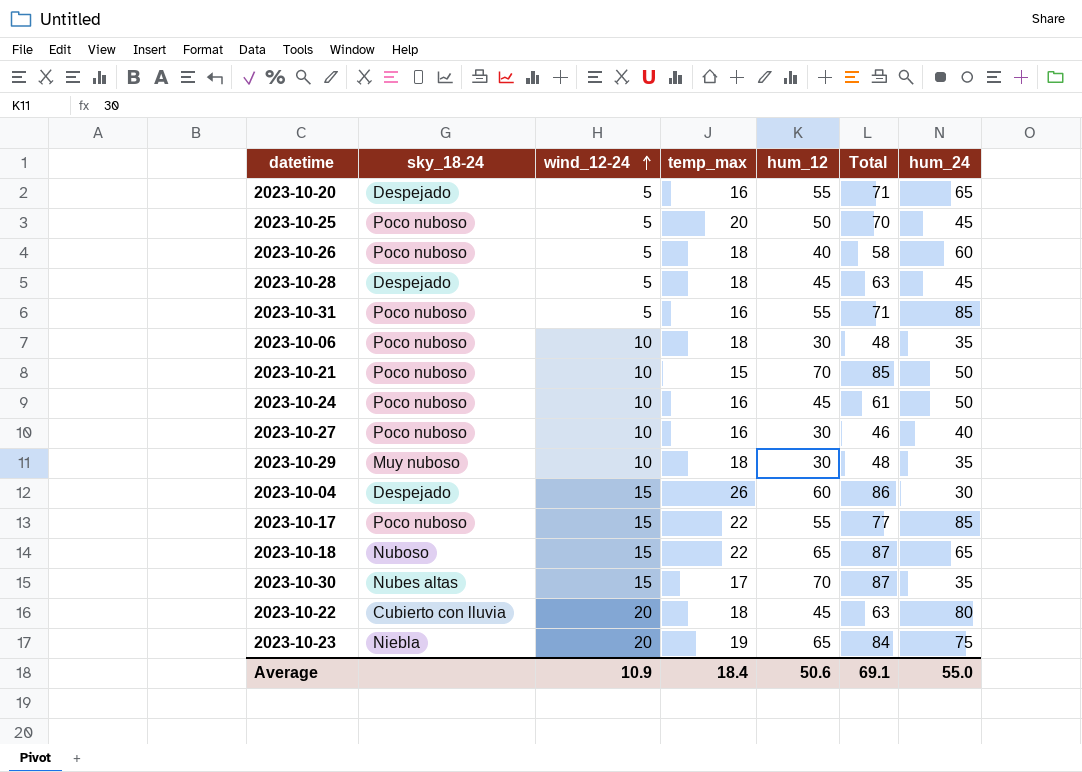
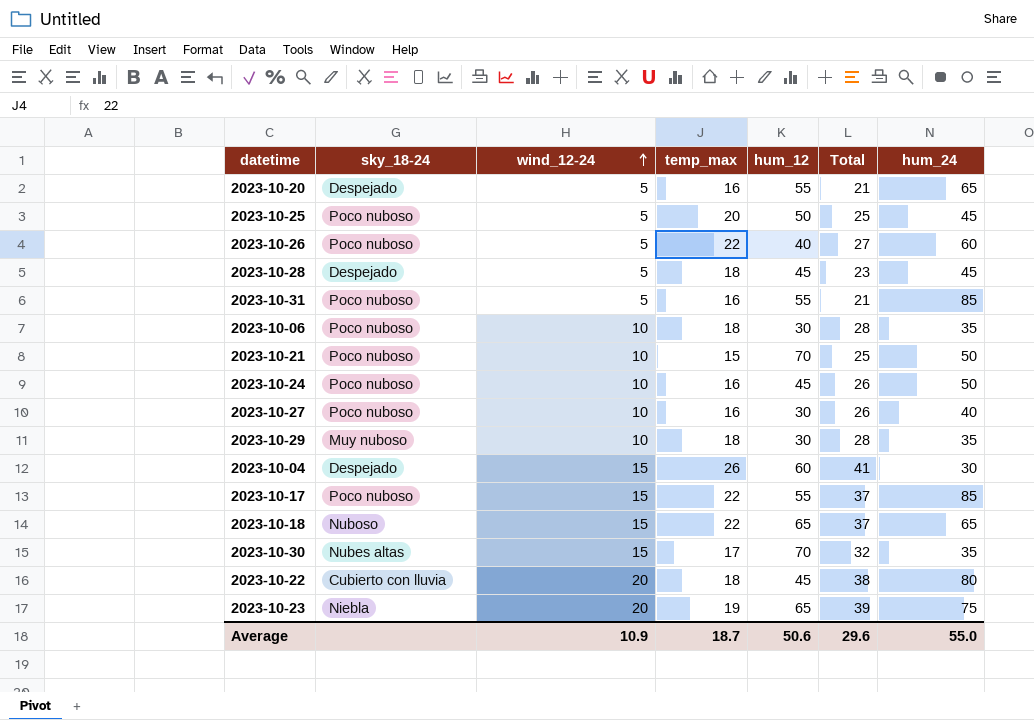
column Total | formula: [temp_max] + [hum_12] -> [wind_12-24] + [temp_max]
2023-10-26 | temp_max: 18 -> 22
Average | temp_max: 18.4 -> 18.7
Average | Total: 69.1 -> 29.6

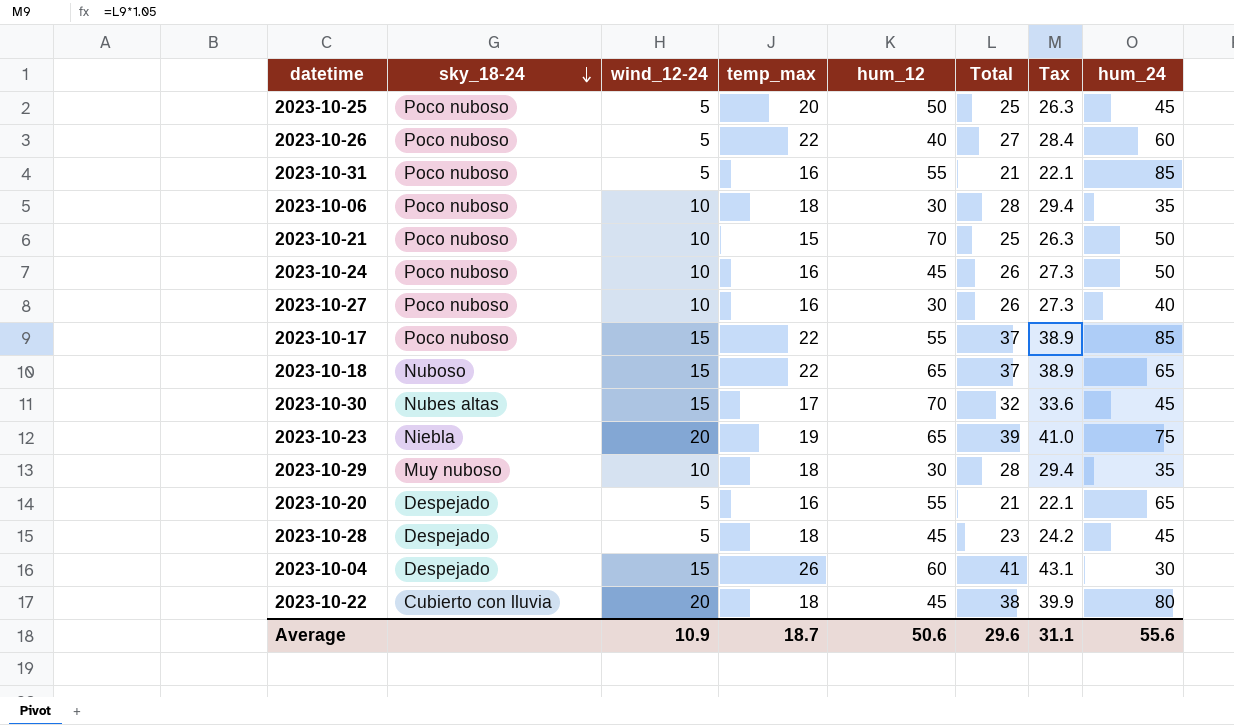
row order: wind_12-24 ascending -> sky_18-24 descending
column Tax | formula: none -> [Total] * 1.05
2023-10-30 | hum_24: 35 -> 45
Average | hum_24: 55.0 -> 55.6

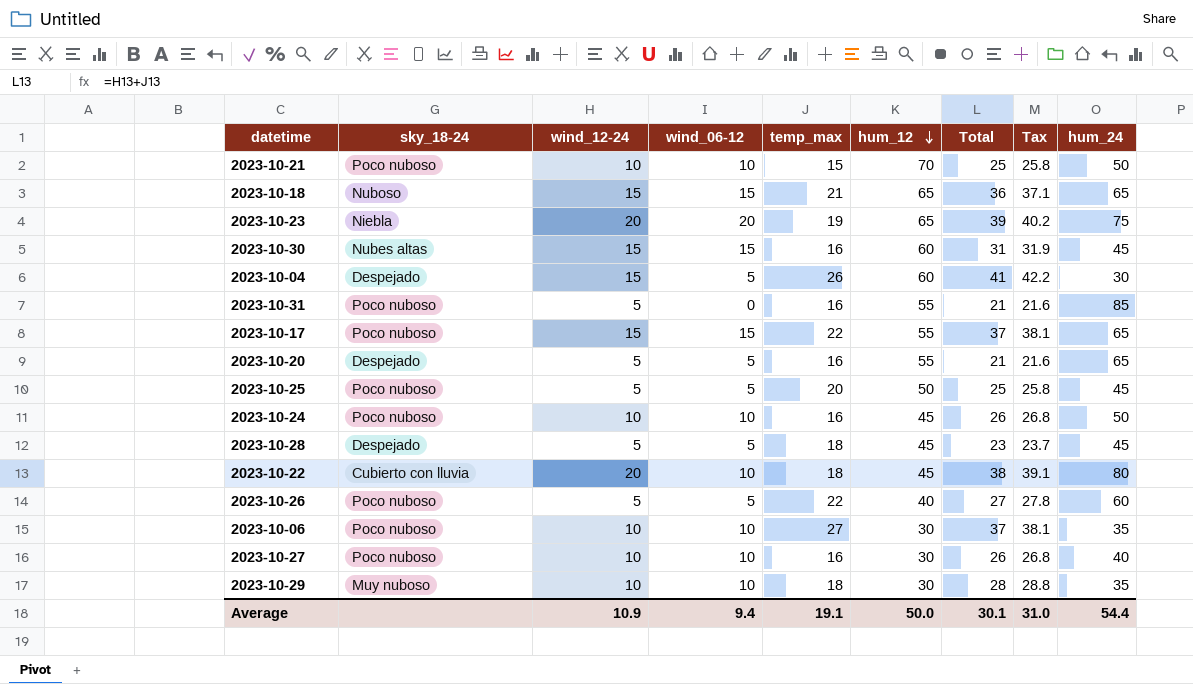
row order: sky_18-24 descending -> hum_12 descending
column wind_06-12 | position: none -> 4
column Tax | formula: [Total] * 1.05 -> [Total] * 1.03
2023-10-18 | temp_max: 22 -> 21
2023-10-18 | Total: 37 -> 36
2023-10-30 | temp_max: 17 -> 16
2023-10-30 | hum_12: 70 -> 60
2023-10-30 | Total: 32 -> 31
2023-10-17 | hum_24: 85 -> 65
2023-10-06 | temp_max: 18 -> 27
2023-10-06 | Total: 28 -> 37
Average | temp_max: 18.7 -> 19.1
Average | hum_12: 50.6 -> 50.0
Average | Total: 29.6 -> 30.1
Average | Tax: 31.1 -> 31.0
Average | hum_24: 55.6 -> 54.4

